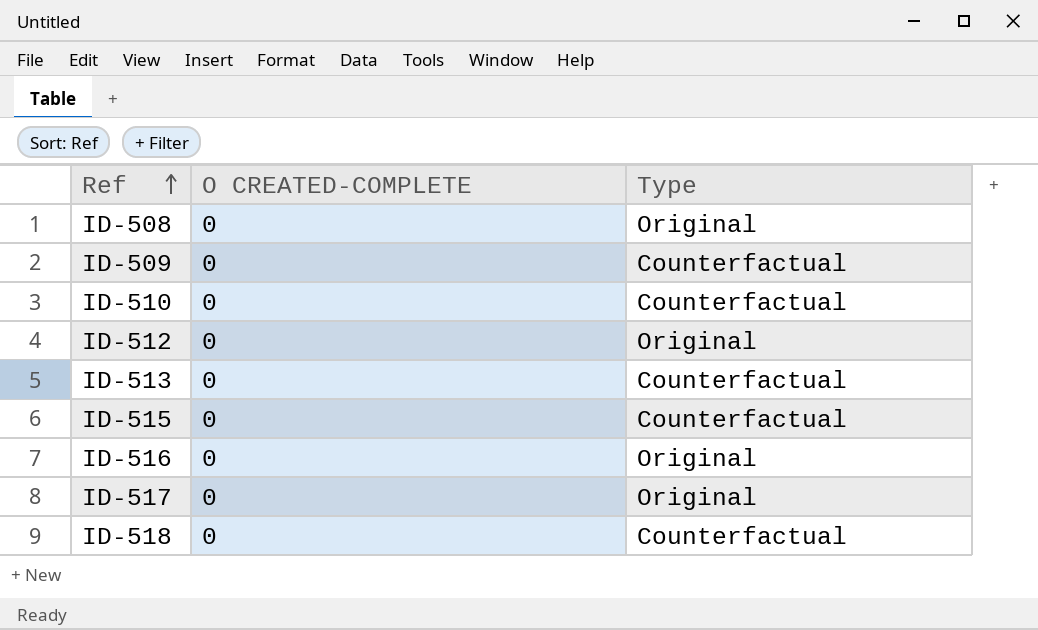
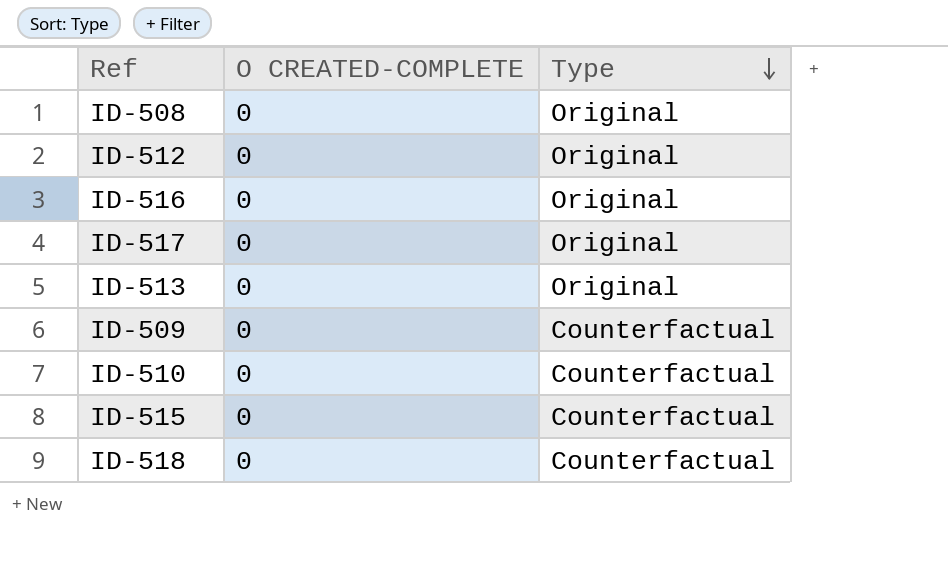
row order: Ref ascending -> Type descending
ID-513 | Type: Counterfactual -> Original

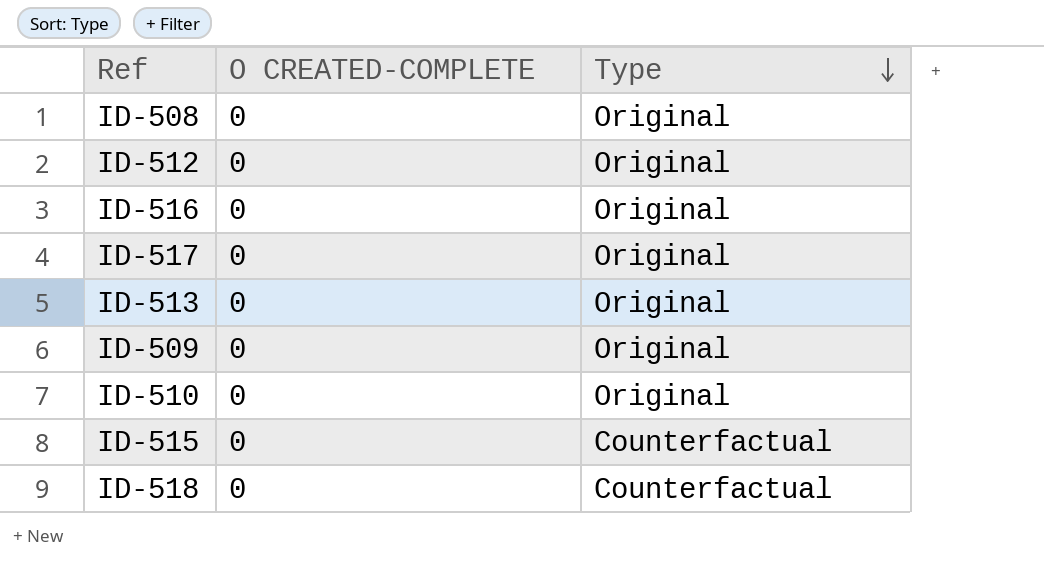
ID-509 | Type: Counterfactual -> Original
ID-510 | Type: Counterfactual -> Original

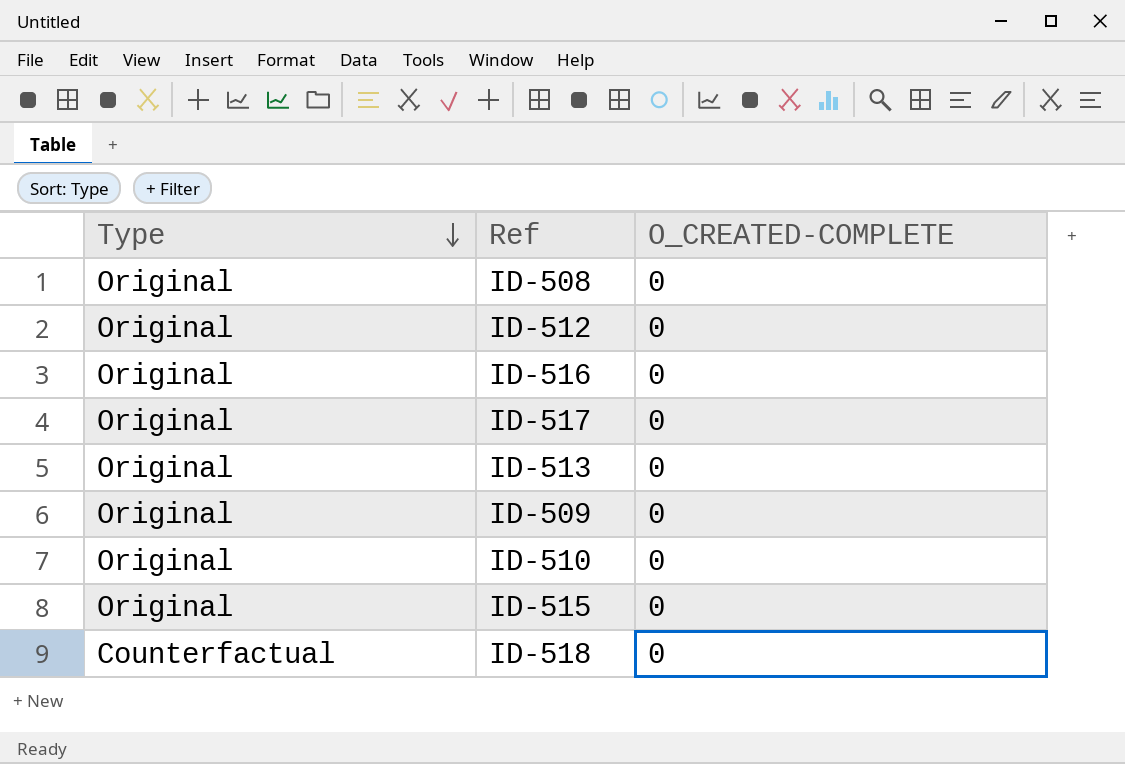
column Type | position: 3 -> 1
column name: O CREATED-COMPLETE -> O_CREATED-COMPLETE
ID-515 | Type: Counterfactual -> Original

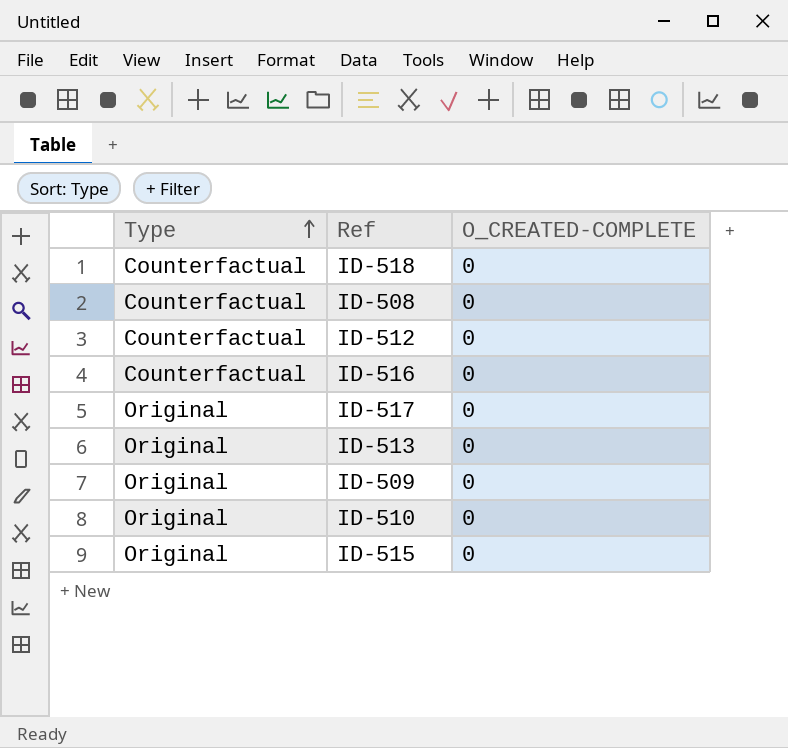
row order: Type descending -> Type ascending
ID-508 | Type: Original -> Counterfactual
ID-512 | Type: Original -> Counterfactual
ID-516 | Type: Original -> Counterfactual

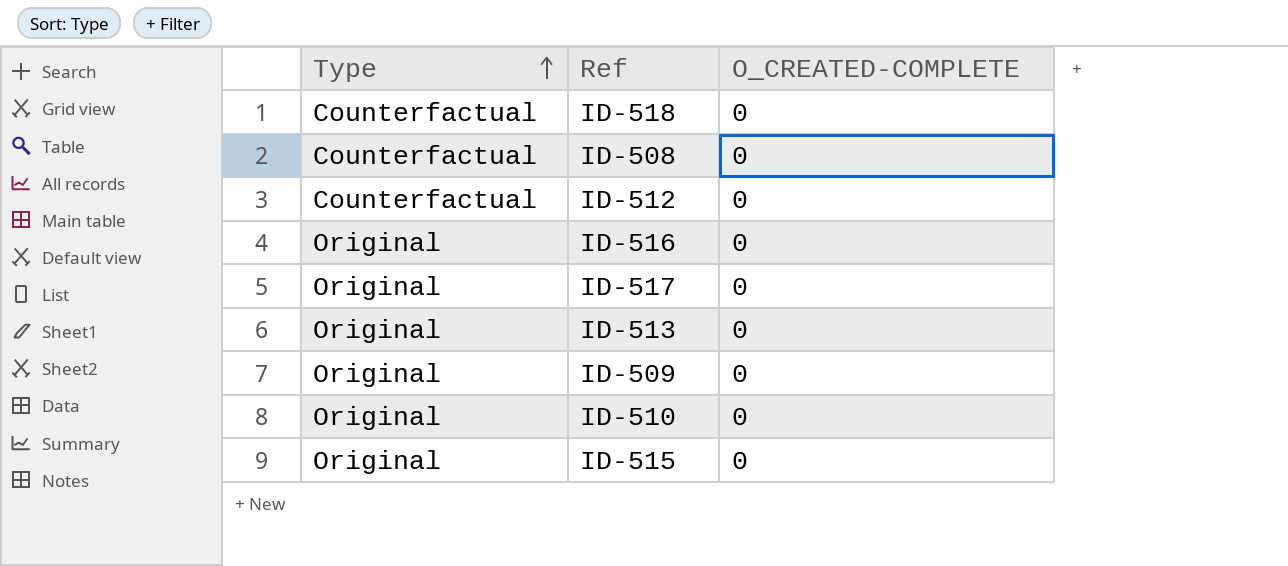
ID-516 | Type: Counterfactual -> Original

